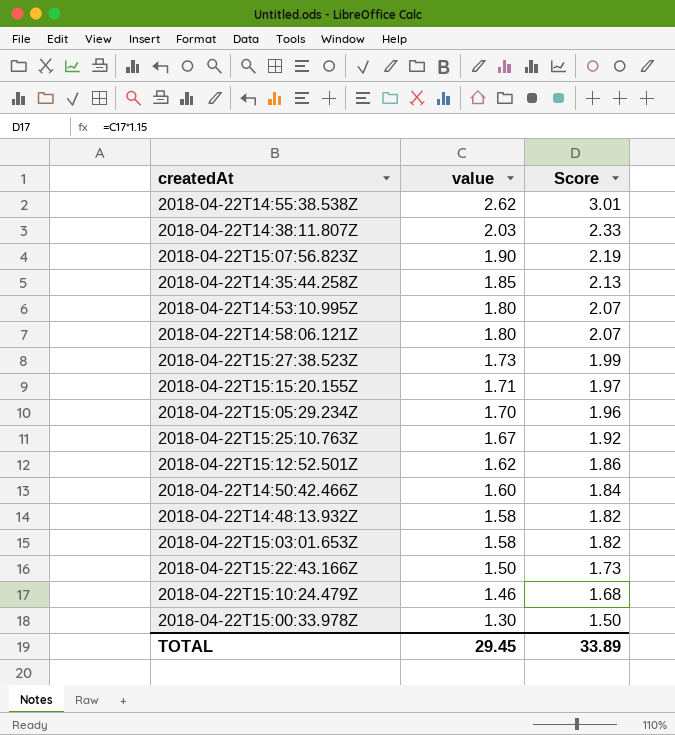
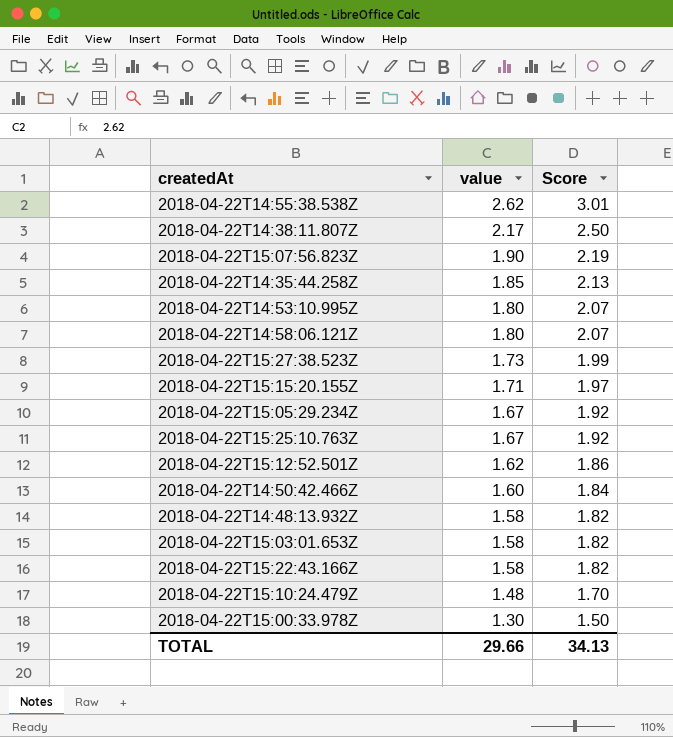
2018-04-22T14:38:11.807Z | value: 2.03 -> 2.17
2018-04-22T14:38:11.807Z | Score: 2.33 -> 2.50
2018-04-22T15:05:29.234Z | value: 1.70 -> 1.67
2018-04-22T15:05:29.234Z | Score: 1.96 -> 1.92
2018-04-22T15:22:43.166Z | value: 1.50 -> 1.58
2018-04-22T15:22:43.166Z | Score: 1.73 -> 1.82
2018-04-22T15:10:24.479Z | value: 1.46 -> 1.48
2018-04-22T15:10:24.479Z | Score: 1.68 -> 1.70
TOTAL | value: 29.45 -> 29.66
TOTAL | Score: 33.89 -> 34.13

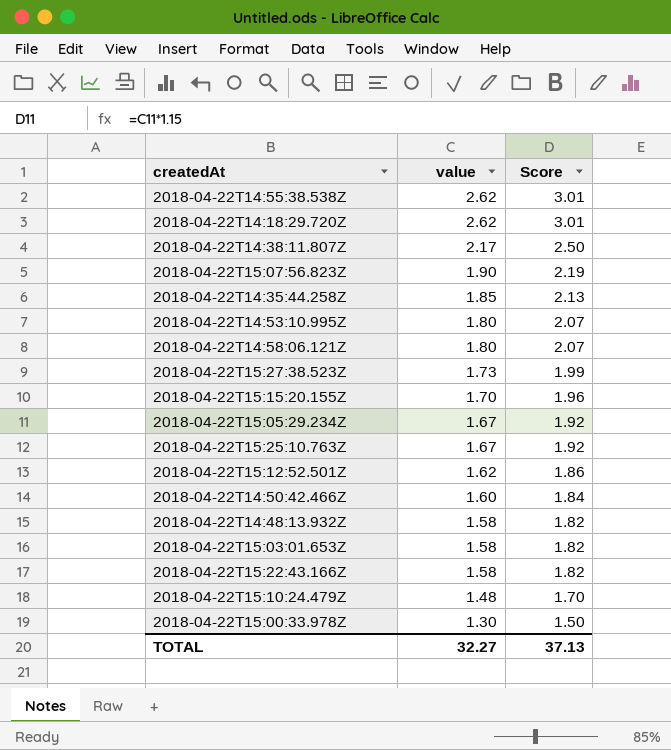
row 2018-04-22T14:18:29.720Z: none -> 2.62 | 3.01
2018-04-22T15:15:20.155Z | value: 1.71 -> 1.70
2018-04-22T15:15:20.155Z | Score: 1.97 -> 1.96
TOTAL | value: 29.66 -> 32.27
TOTAL | Score: 34.13 -> 37.13

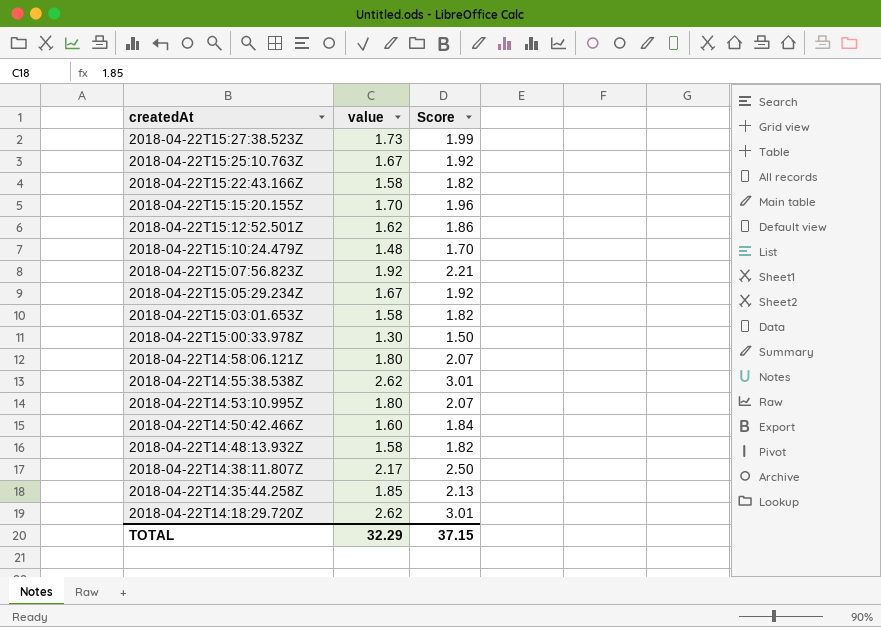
row order: value descending -> createdAt descending
2018-04-22T15:07:56.823Z | value: 1.90 -> 1.92
2018-04-22T15:07:56.823Z | Score: 2.19 -> 2.21
TOTAL | value: 32.27 -> 32.29
TOTAL | Score: 37.13 -> 37.15

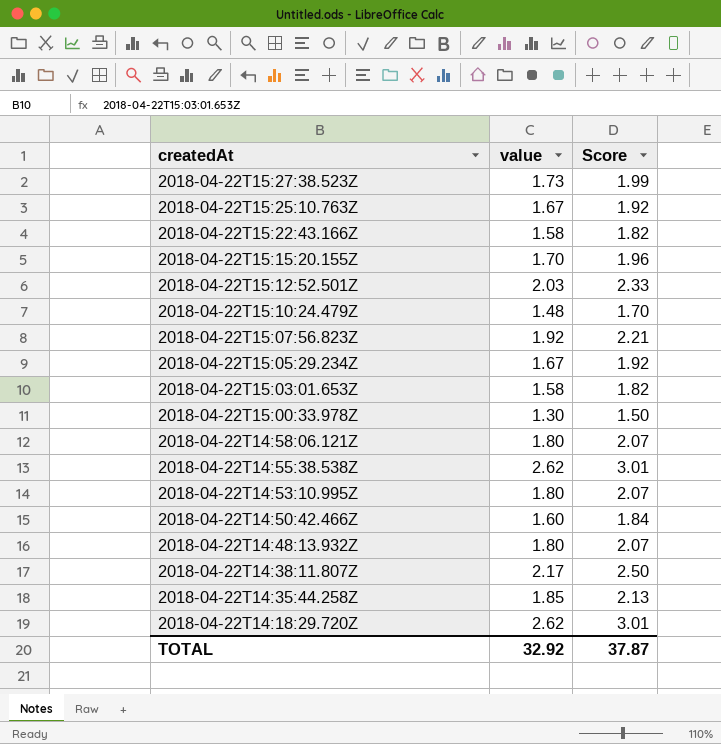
2018-04-22T15:12:52.501Z | value: 1.62 -> 2.03
2018-04-22T15:12:52.501Z | Score: 1.86 -> 2.33
2018-04-22T14:48:13.932Z | value: 1.58 -> 1.80
2018-04-22T14:48:13.932Z | Score: 1.82 -> 2.07
TOTAL | value: 32.29 -> 32.92
TOTAL | Score: 37.15 -> 37.87

